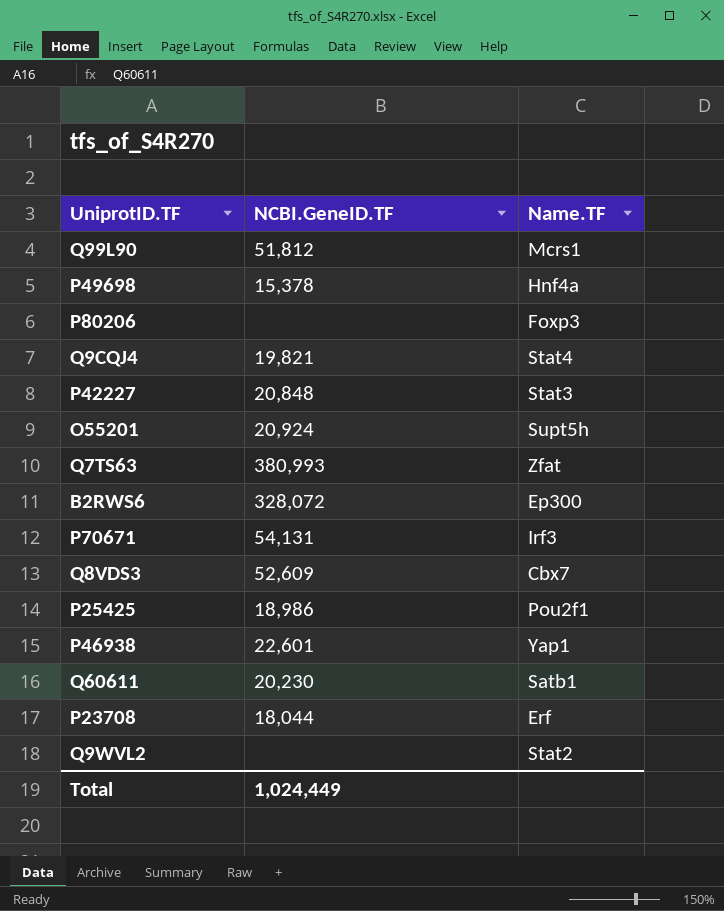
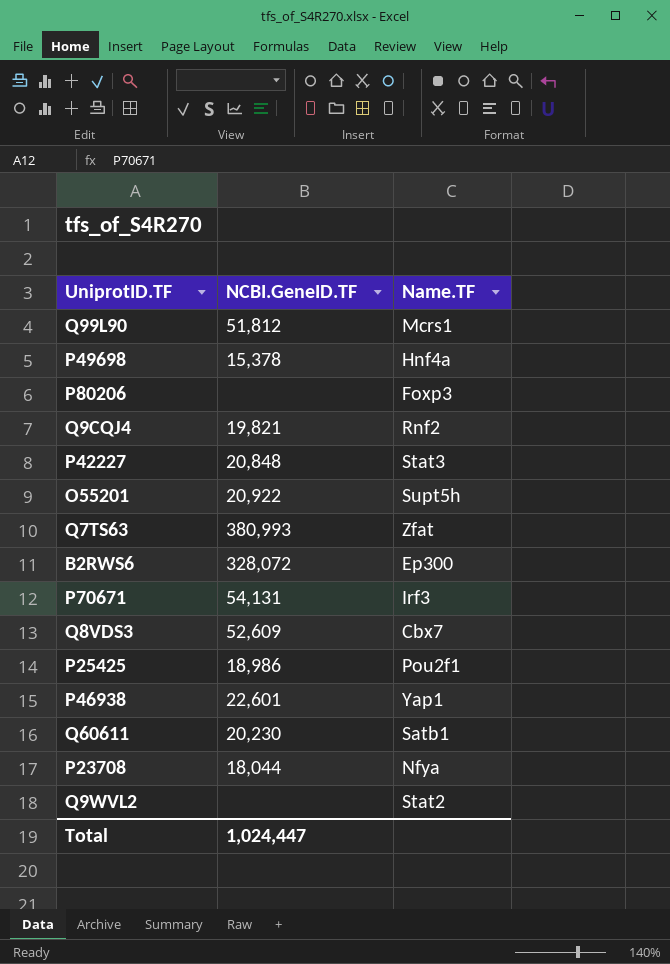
Q9CQJ4 | Name.TF: Stat4 -> Rnf2
O55201 | NCBI.GeneID.TF: 20,924 -> 20,922
P23708 | Name.TF: Erf -> Nfya
Total | NCBI.GeneID.TF: 1,024,449 -> 1,024,447

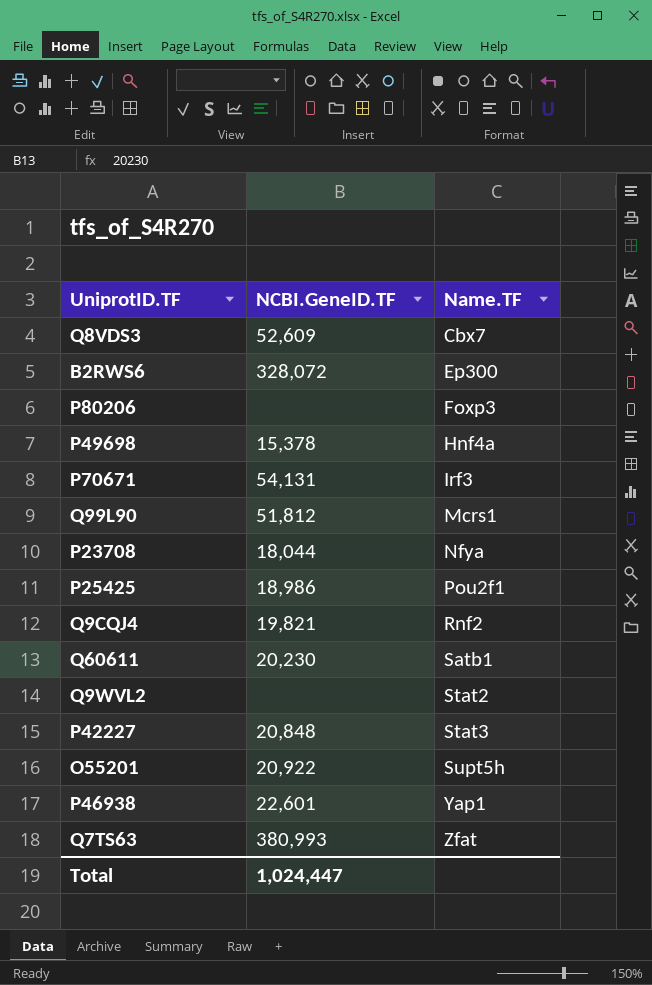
row order: none -> Name.TF ascending

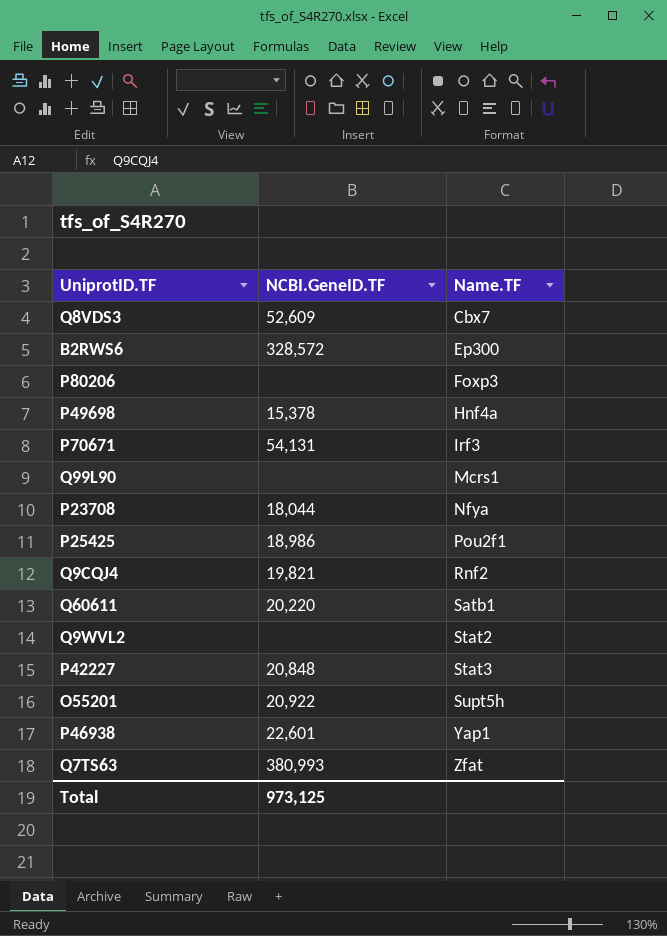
B2RWS6 | NCBI.GeneID.TF: 328,072 -> 328,572
Q99L90 | NCBI.GeneID.TF: 51,812 -> none
Q60611 | NCBI.GeneID.TF: 20,230 -> 20,220
Total | NCBI.GeneID.TF: 1,024,447 -> 973,125

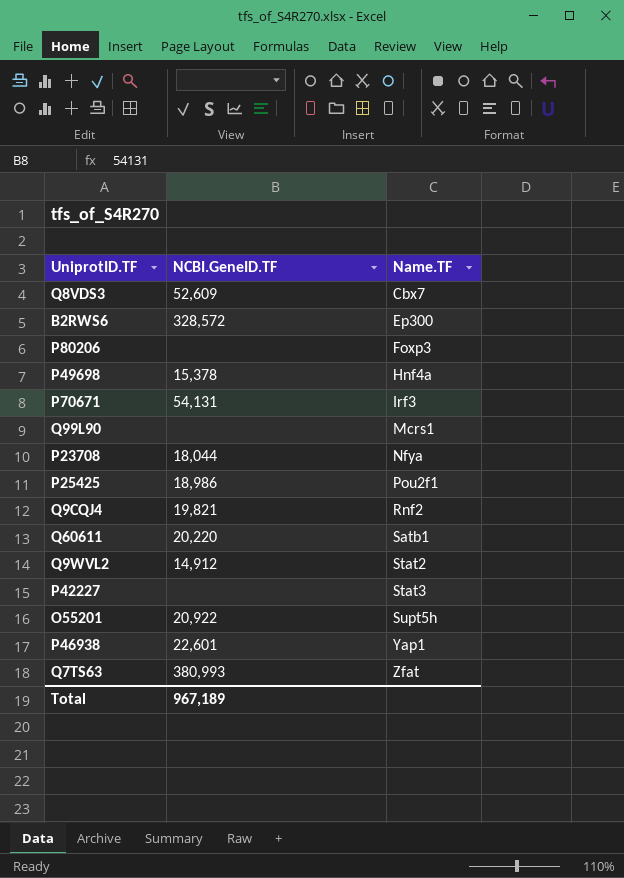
Q9WVL2 | NCBI.GeneID.TF: none -> 14,912
P42227 | NCBI.GeneID.TF: 20,848 -> none
Total | NCBI.GeneID.TF: 973,125 -> 967,189

